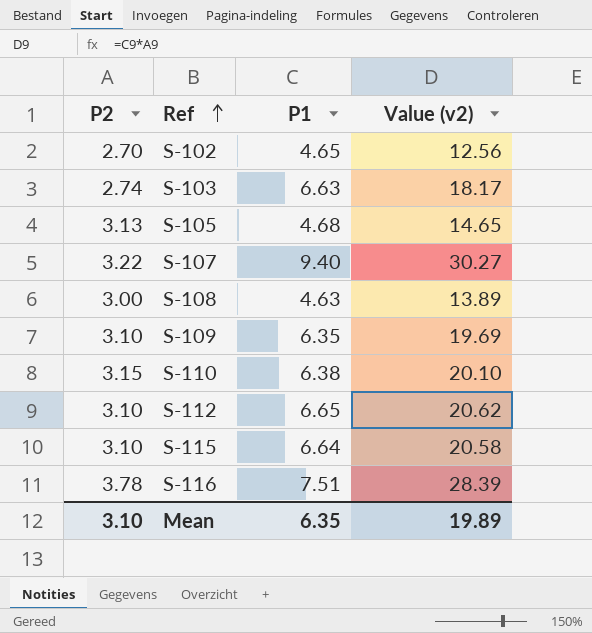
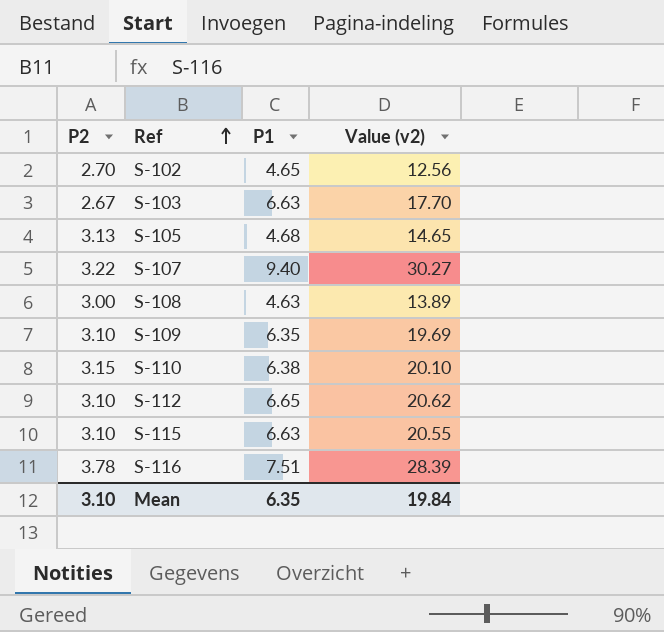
S-103 | P2: 2.74 -> 2.67
S-103 | Value (v2): 18.17 -> 17.70
S-115 | P1: 6.64 -> 6.63
S-115 | Value (v2): 20.58 -> 20.55
Mean | Value (v2): 19.89 -> 19.84

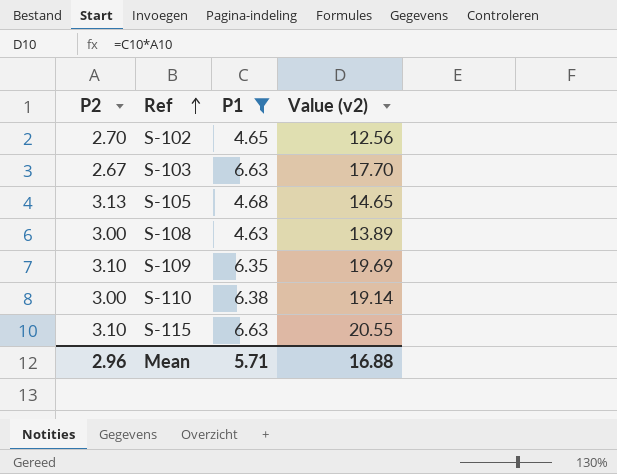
filter: none -> P1 <= 6.63
S-110 | P2: 3.15 -> 3.00
S-110 | Value (v2): 20.10 -> 19.14
Mean | P2: 3.10 -> 2.96
Mean | P1: 6.35 -> 5.71
Mean | Value (v2): 19.84 -> 16.88

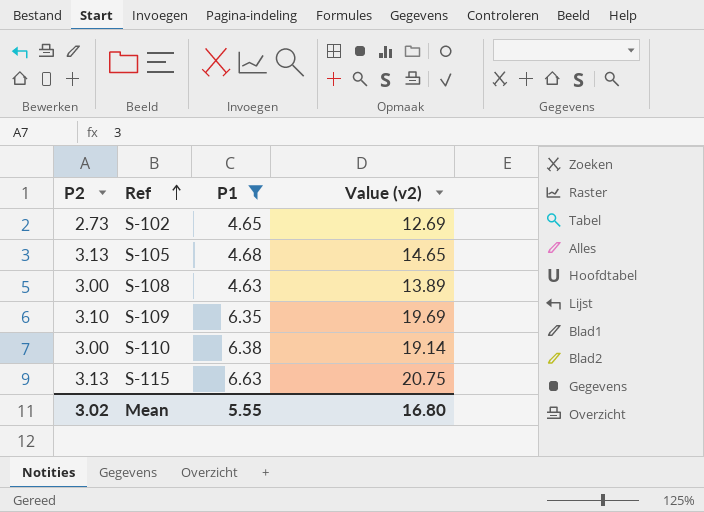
row S-103: 2.67 | 6.63 | 17.70 -> none
S-102 | P2: 2.70 -> 2.73
S-102 | Value (v2): 12.56 -> 12.69
S-115 | P2: 3.10 -> 3.13
S-115 | Value (v2): 20.55 -> 20.75
Mean | P2: 2.96 -> 3.02
Mean | P1: 5.71 -> 5.55
Mean | Value (v2): 16.88 -> 16.80

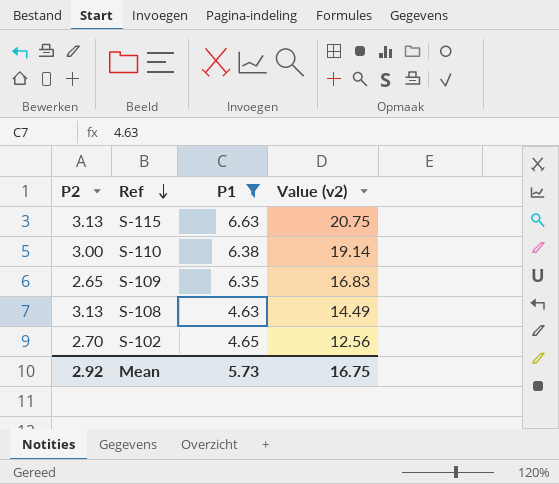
row order: Ref ascending -> Ref descending
row S-105: 3.13 | 4.68 | 14.65 -> none
S-109 | P2: 3.10 -> 2.65
S-109 | Value (v2): 19.69 -> 16.83
S-108 | P2: 3.00 -> 3.13
S-108 | Value (v2): 13.89 -> 14.49
S-102 | P2: 2.73 -> 2.70
S-102 | Value (v2): 12.69 -> 12.56
Mean | P2: 3.02 -> 2.92
Mean | P1: 5.55 -> 5.73
Mean | Value (v2): 16.80 -> 16.75

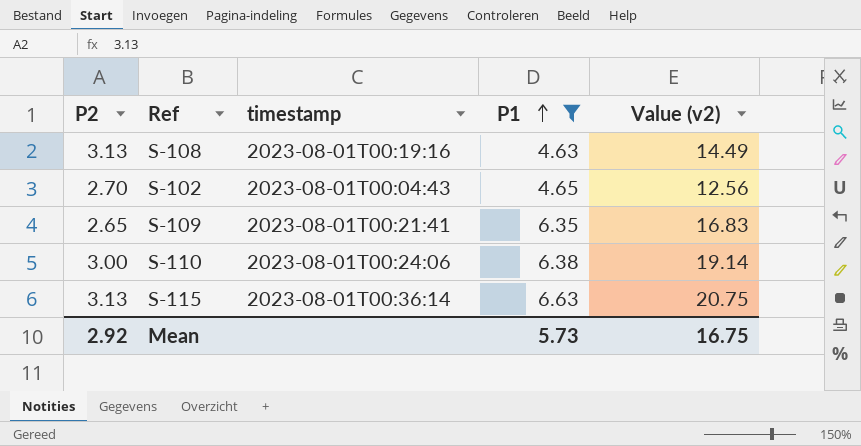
row order: Ref descending -> P1 ascending
column timestamp | position: none -> 3

